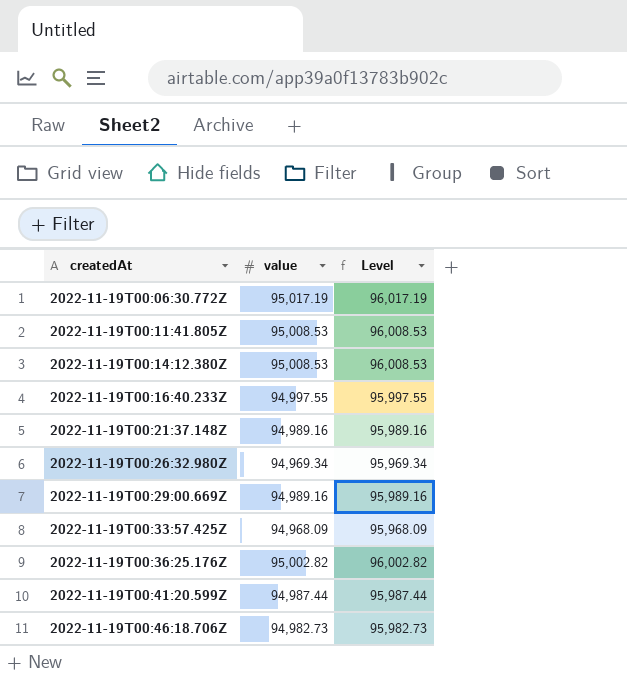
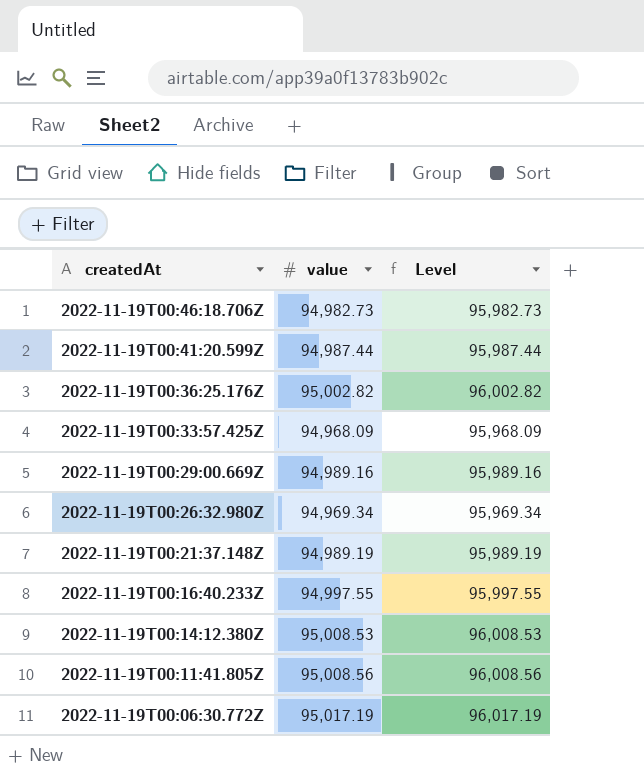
row order: createdAt ascending -> createdAt descending
2022-11-19T00:21:37.148Z | value: 94,989.16 -> 94,989.19
2022-11-19T00:21:37.148Z | Level: 95,989.16 -> 95,989.19
2022-11-19T00:11:41.805Z | value: 95,008.53 -> 95,008.56
2022-11-19T00:11:41.805Z | Level: 96,008.53 -> 96,008.56

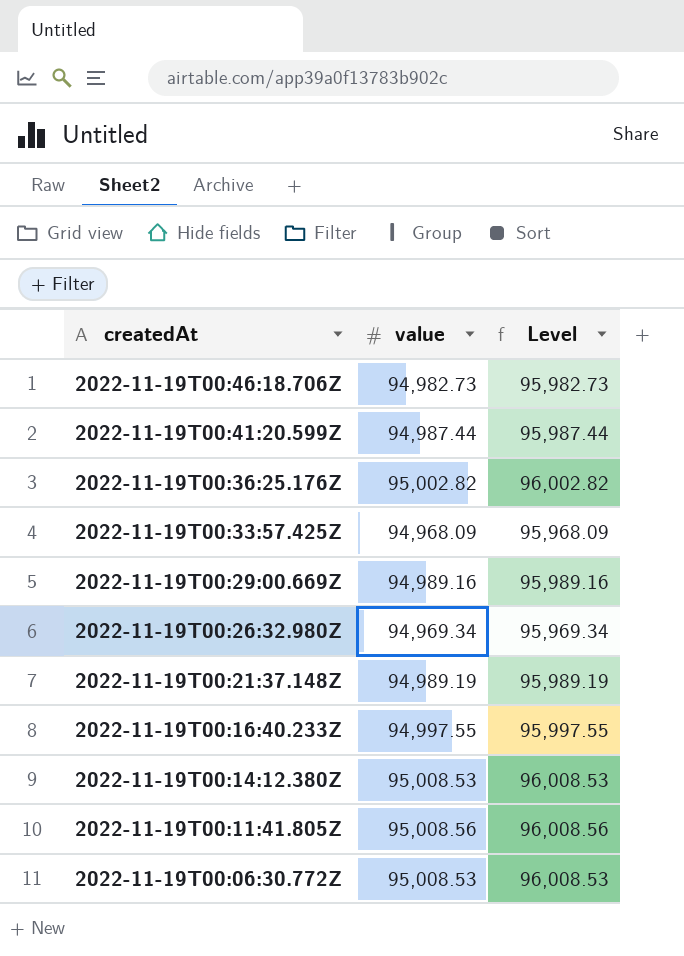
2022-11-19T00:06:30.772Z | value: 95,017.19 -> 95,008.53
2022-11-19T00:06:30.772Z | Level: 96,017.19 -> 96,008.53

